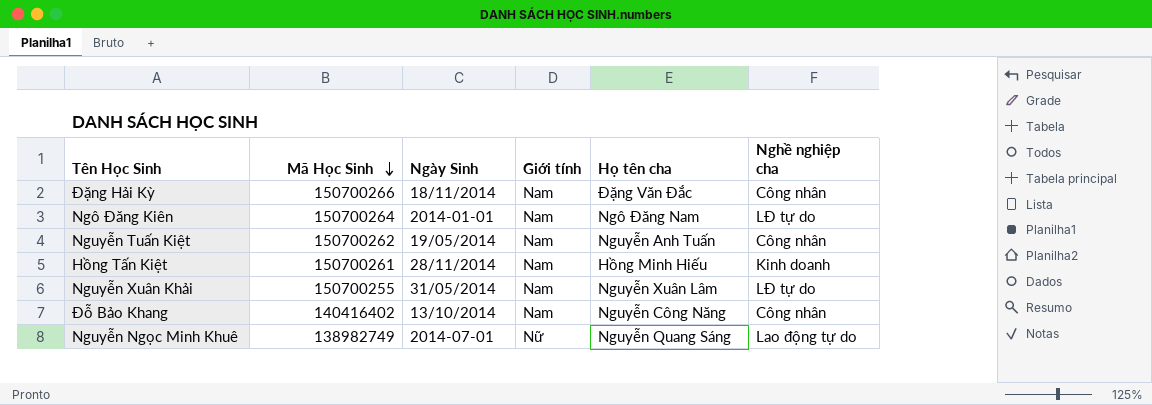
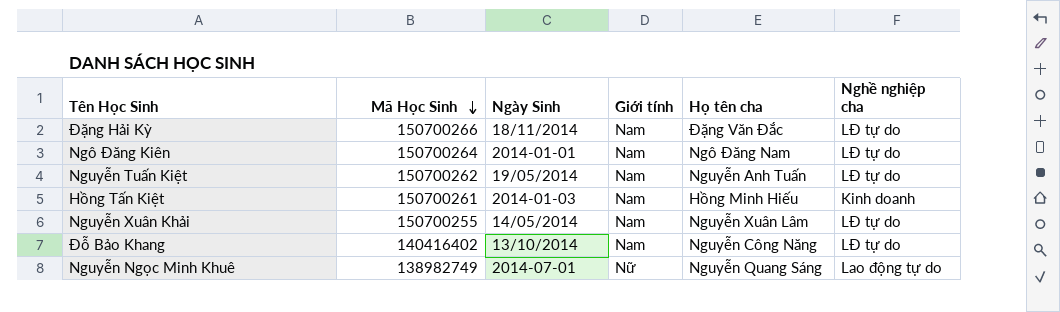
Đặng Hải Kỳ | Nghề nghiệp cha: Công nhân -> LĐ tự do
Nguyễn Tuấn Kiệt | Nghề nghiệp cha: Công nhân -> LĐ tự do
Hồng Tấn Kiệt | Ngày Sinh: 28/11/2014 -> 2014-01-03
Nguyễn Xuân Khải | Ngày Sinh: 31/05/2014 -> 14/05/2014
Đỗ Bảo Khang | Nghề nghiệp cha: Công nhân -> LĐ tự do

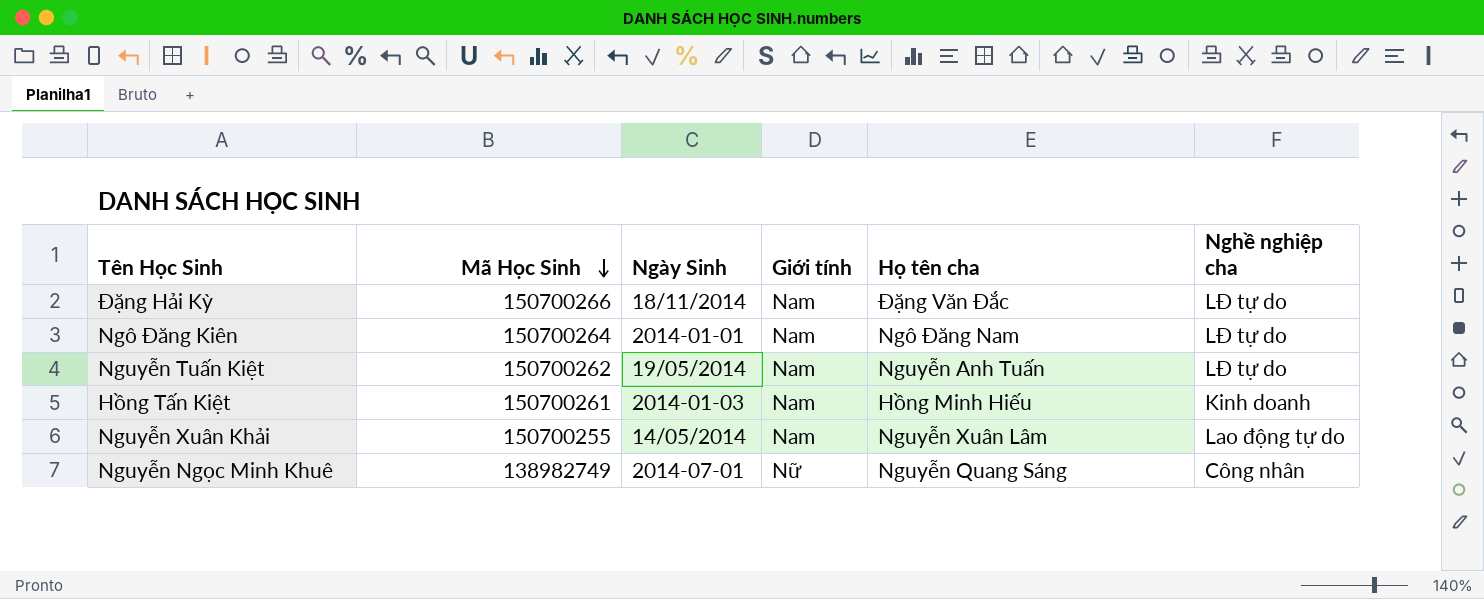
row Đỗ Bảo Khang: 140416402 | 13/10/2014 | Nam | Nguyễn Công Năng | LĐ tự do -> none
Nguyễn Xuân Khải | Nghề nghiệp cha: LĐ tự do -> Lao động tự do
Nguyễn Ngọc Minh Khuê | Nghề nghiệp cha: Lao động tự do -> Công nhân

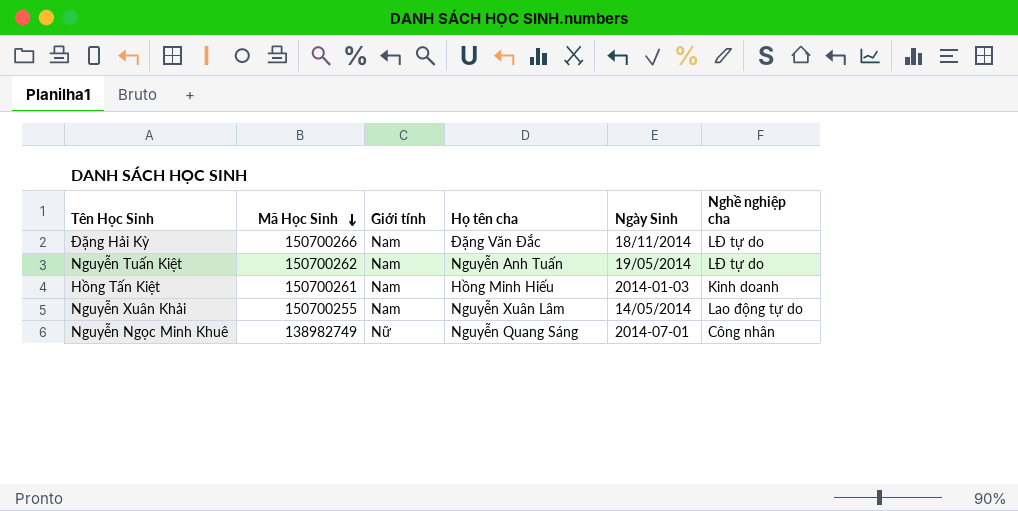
column Ngày Sinh | position: 3 -> 5
row Ngô Đăng Kiên: 150700264 | 2014-01-01 | Nam | Ngô Đăng Nam | LĐ tự do -> none

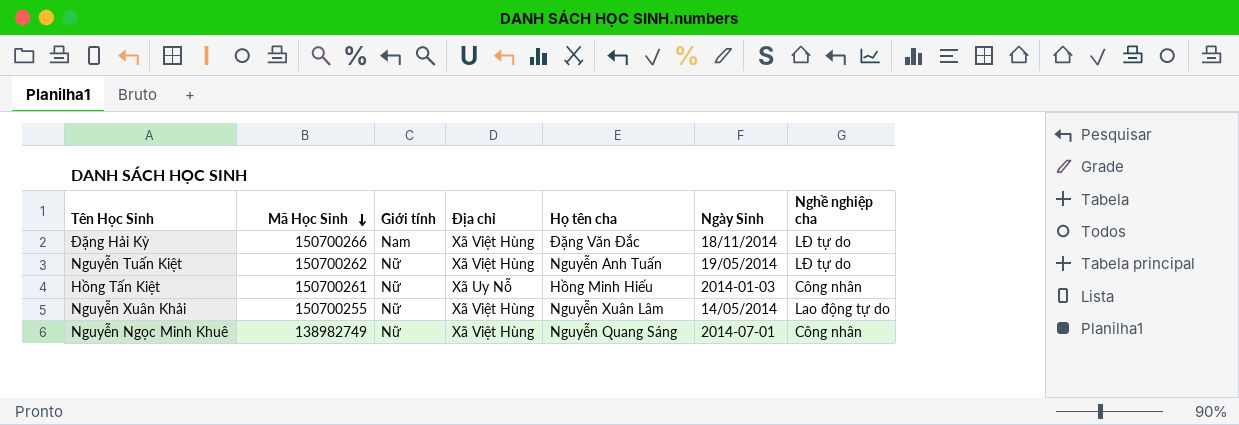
column Địa chỉ | position: none -> 4
Nguyễn Tuấn Kiệt | Giới tính: Nam -> Nữ
Hồng Tấn Kiệt | Giới tính: Nam -> Nữ
Hồng Tấn Kiệt | Nghề nghiệp cha: Kinh doanh -> Công nhân
Nguyễn Xuân Khải | Giới tính: Nam -> Nữ

